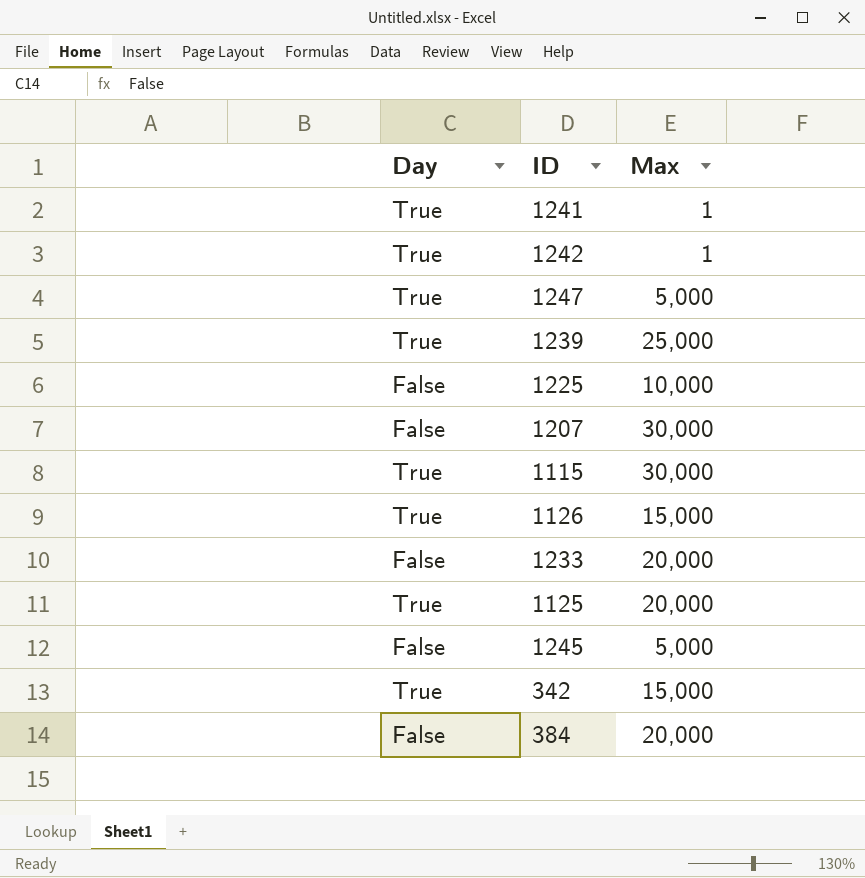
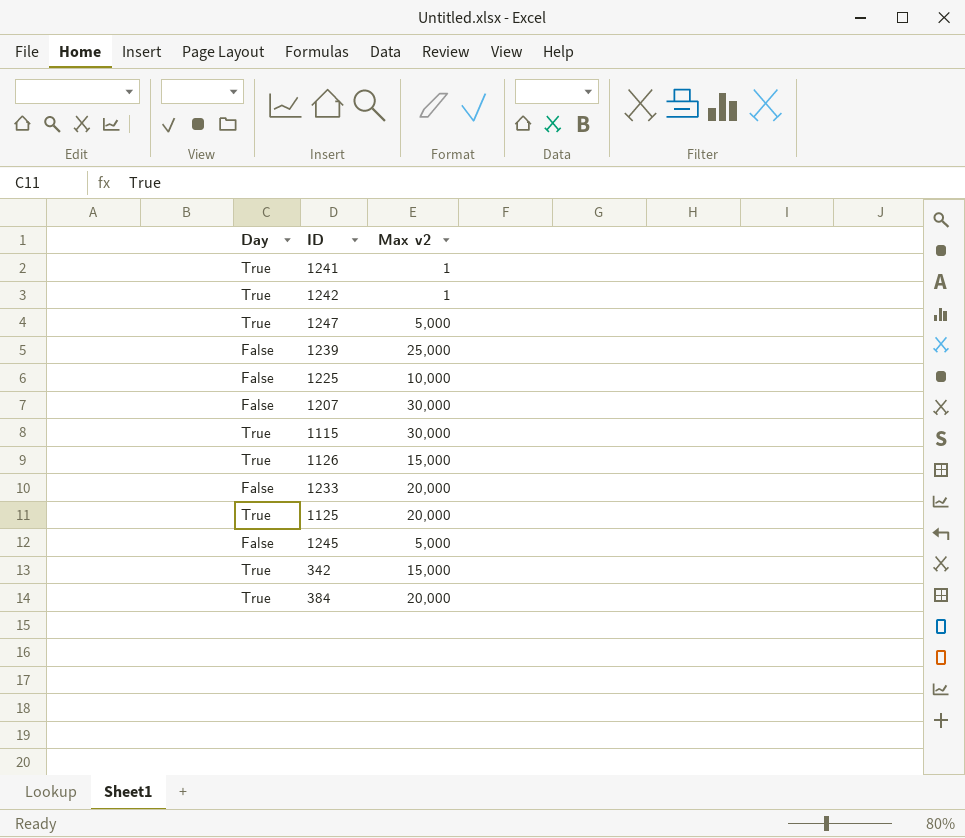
column name: Max -> Max v2
1239 | Day: True -> False
384 | Day: False -> True

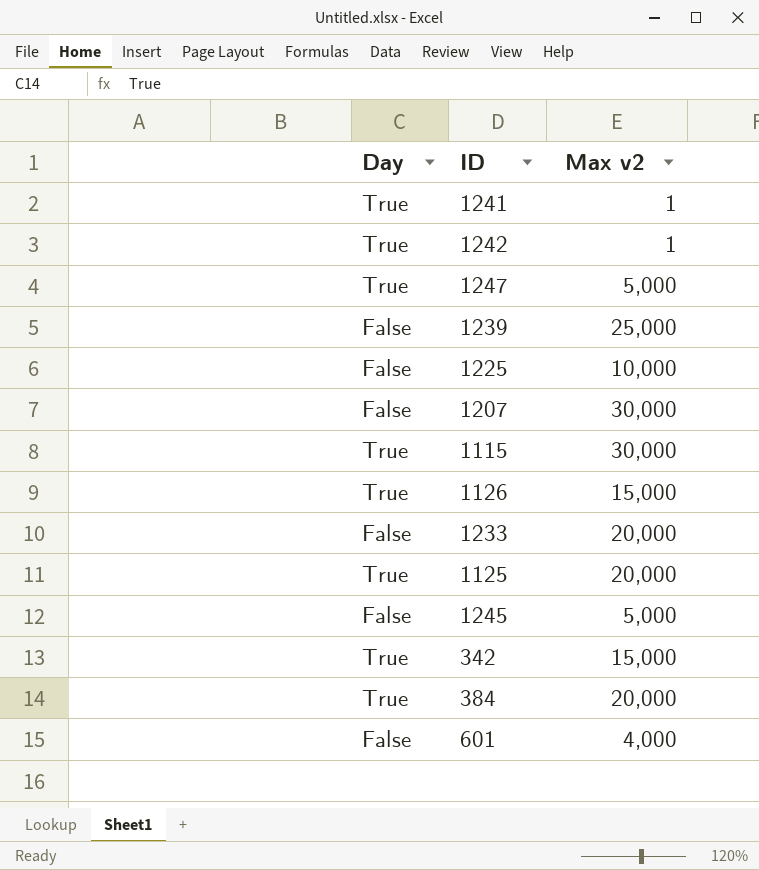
row 601: none -> False | 4,000

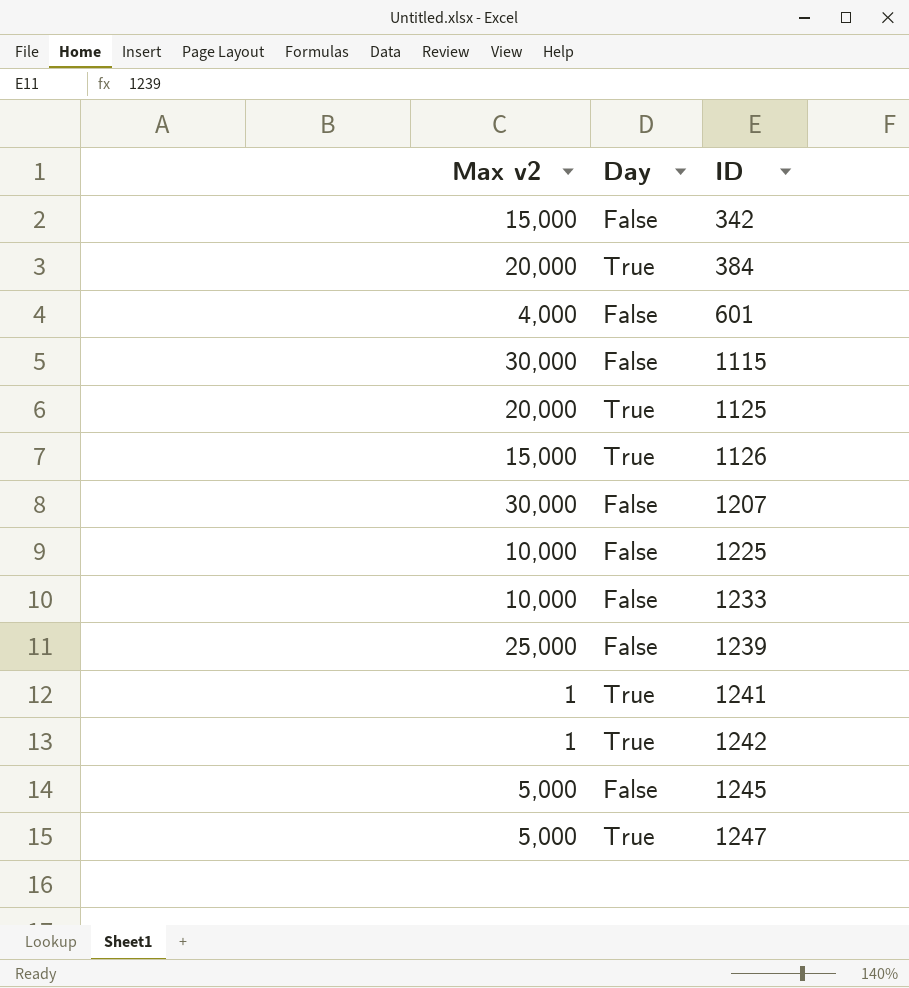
row order: none -> ID ascending
column Max v2 | position: 3 -> 1
342 | Day: True -> False
1115 | Day: True -> False
1233 | Max v2: 20,000 -> 10,000

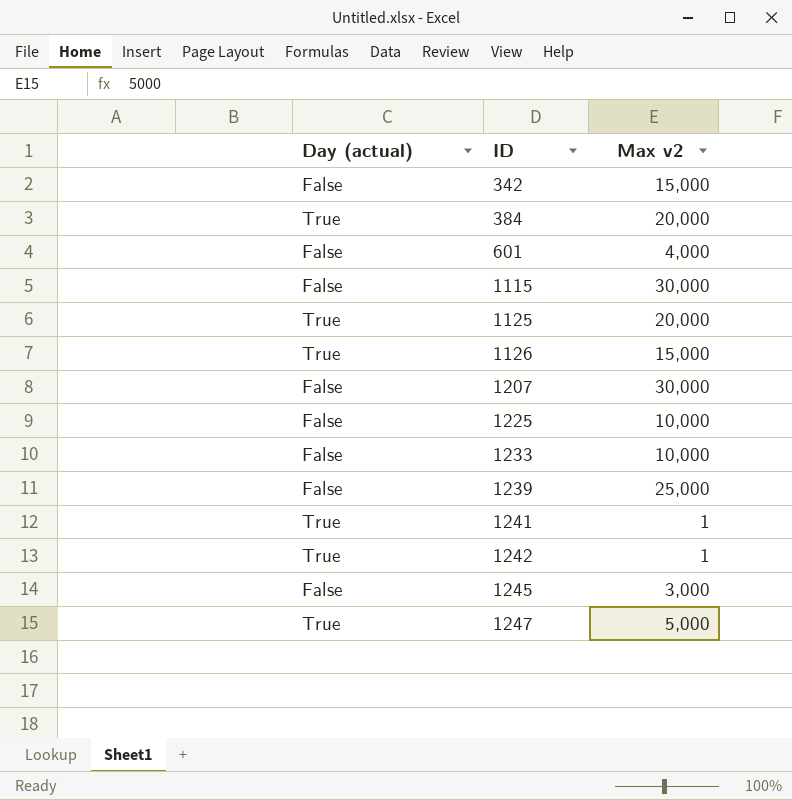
column name: Day -> Day (actual)
column Max v2 | position: 1 -> 3
1245 | Max v2: 5,000 -> 3,000

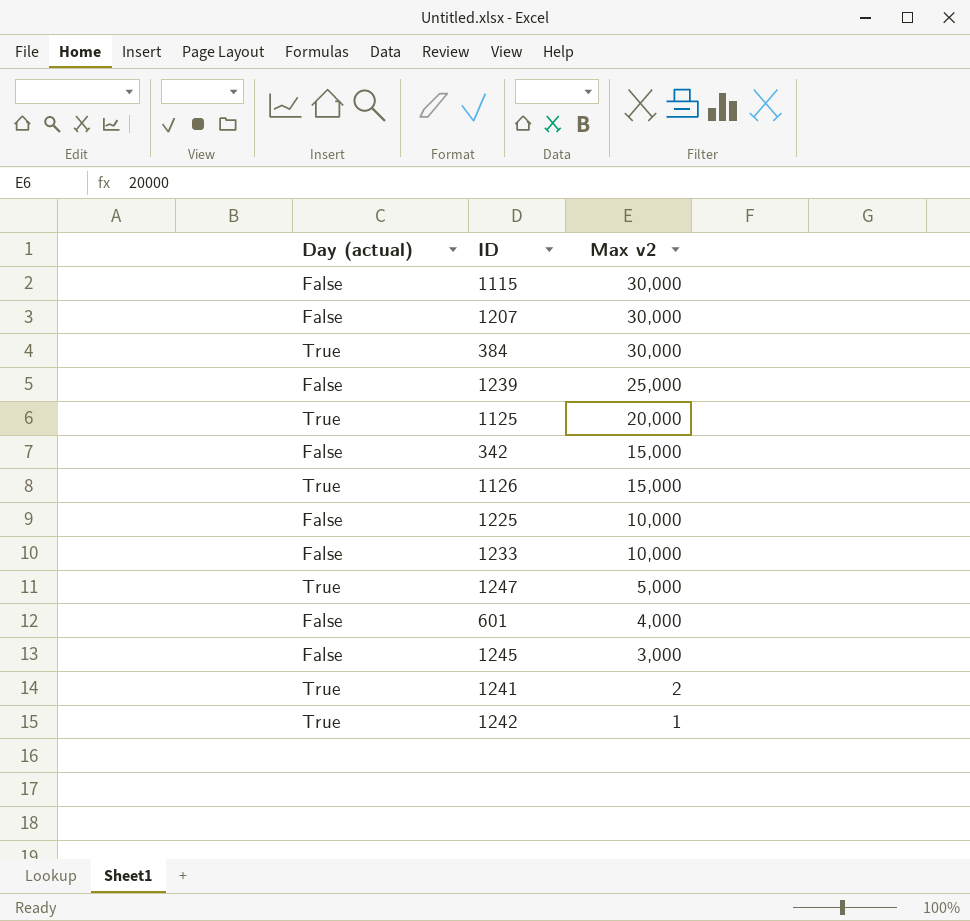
row order: ID ascending -> Max v2 descending
384 | Max v2: 20,000 -> 30,000
1241 | Max v2: 1 -> 2

